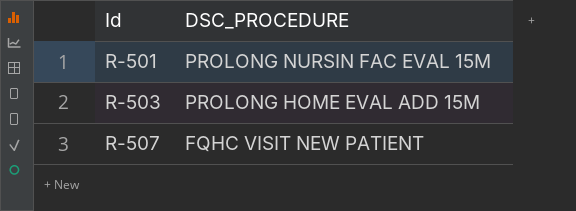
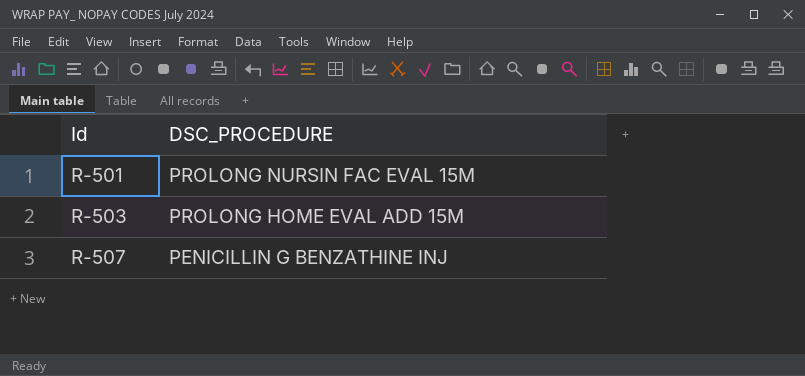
R-507 | DSC_PROCEDURE: FQHC VISIT NEW PATIENT -> PENICILLIN G BENZATHINE INJ

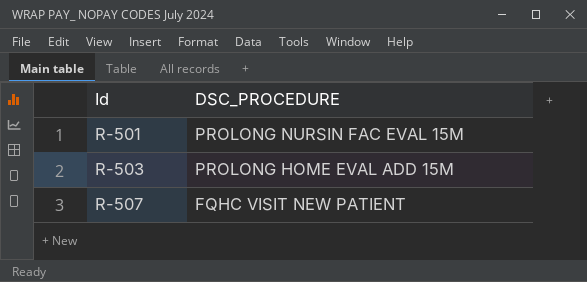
R-507 | DSC_PROCEDURE: PENICILLIN G BENZATHINE INJ -> FQHC VISIT NEW PATIENT

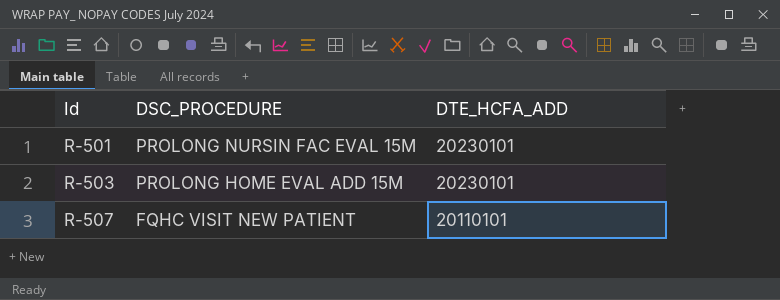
column DTE_HCFA_ADD | position: none -> 3

